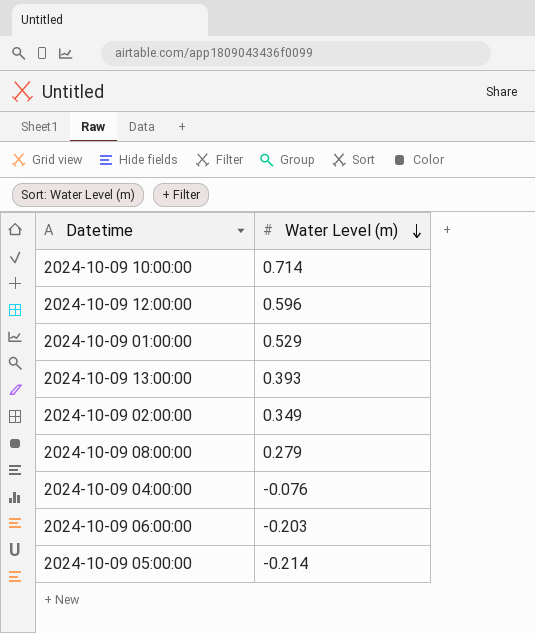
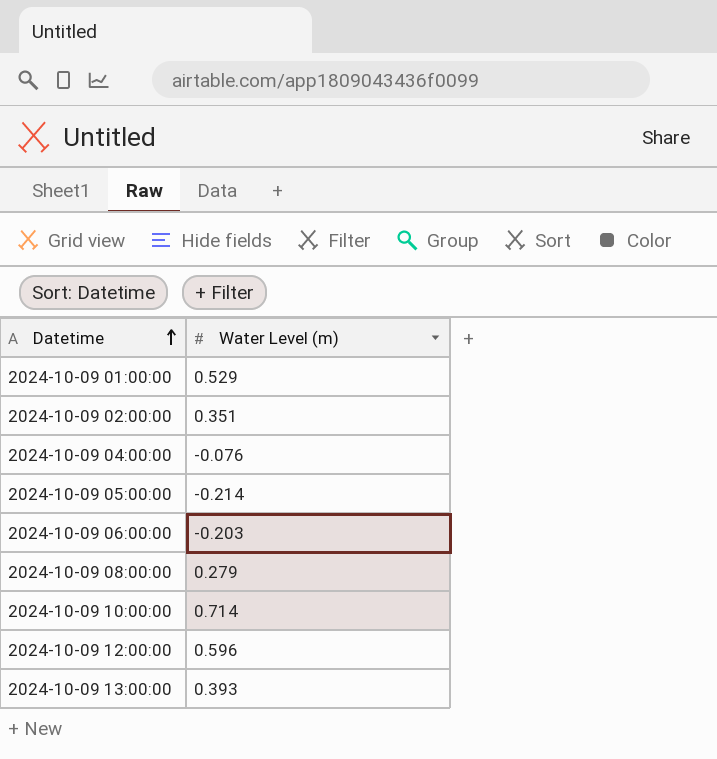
row order: Water Level (m) descending -> Datetime ascending
2024-10-09 02:00:00 | Water Level (m): 0.349 -> 0.351

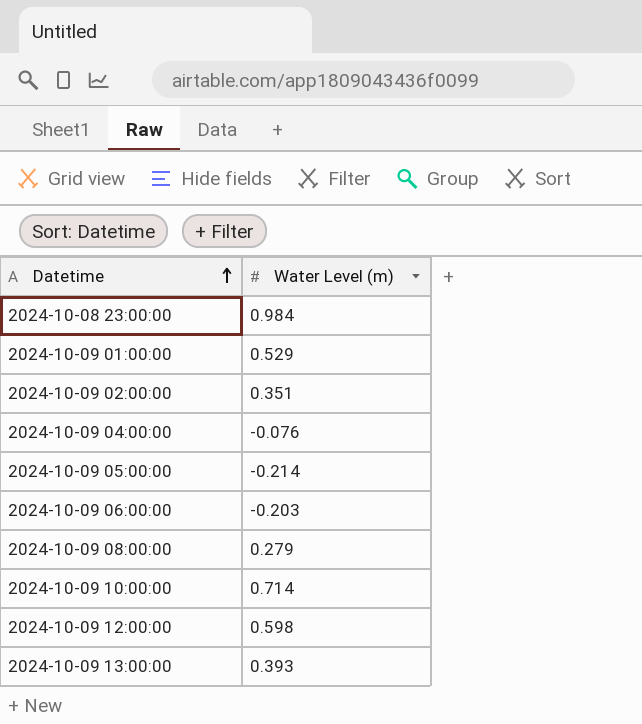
row 2024-10-08 23:00:00: none -> 0.984
2024-10-09 12:00:00 | Water Level (m): 0.596 -> 0.598

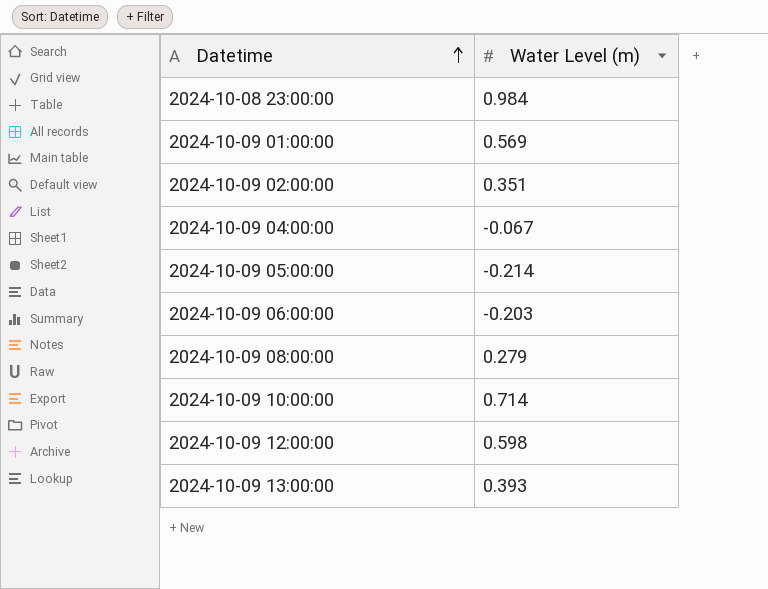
2024-10-09 01:00:00 | Water Level (m): 0.529 -> 0.569
2024-10-09 04:00:00 | Water Level (m): -0.076 -> -0.067

